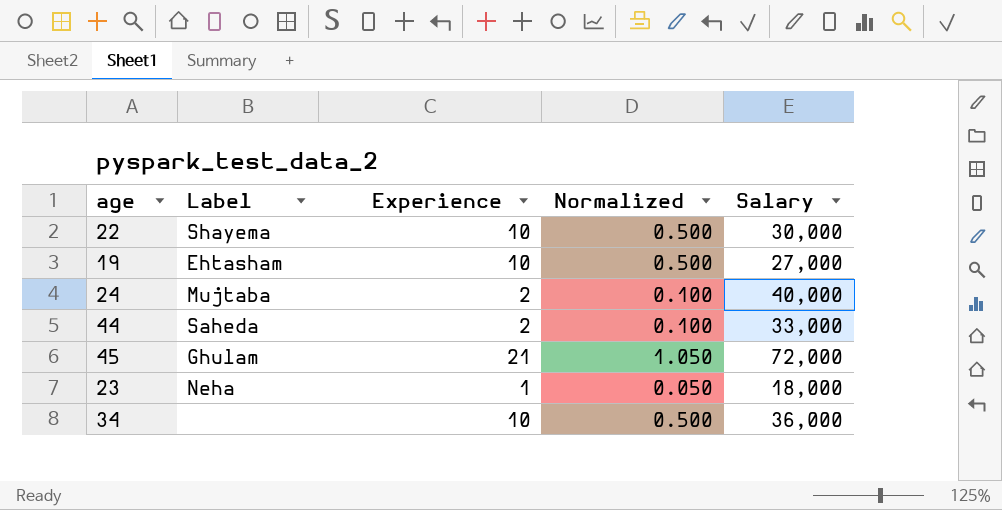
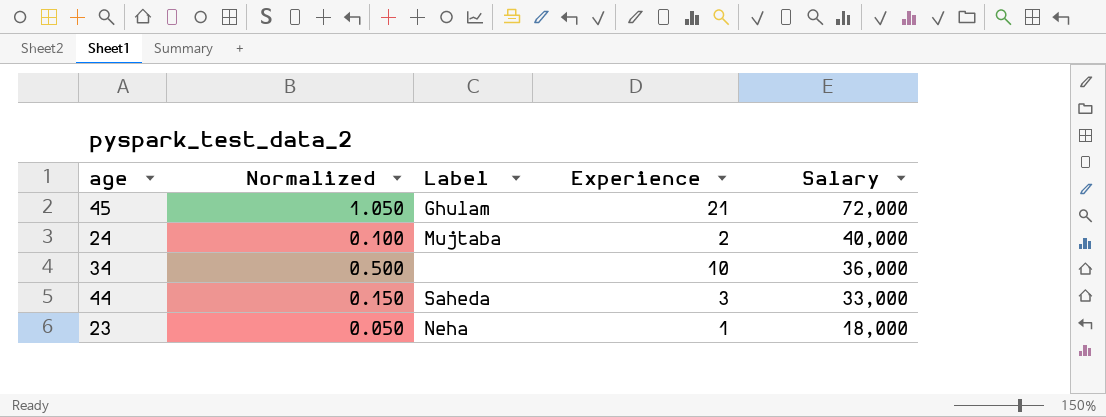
row order: none -> Salary descending
column Normalized | position: 4 -> 2
row 22: Shayema | 10 | 0.500 | 30,000 -> none
row 19: Ehtasham | 10 | 0.500 | 27,000 -> none
44 | Normalized: 0.100 -> 0.150
44 | Experience: 2 -> 3

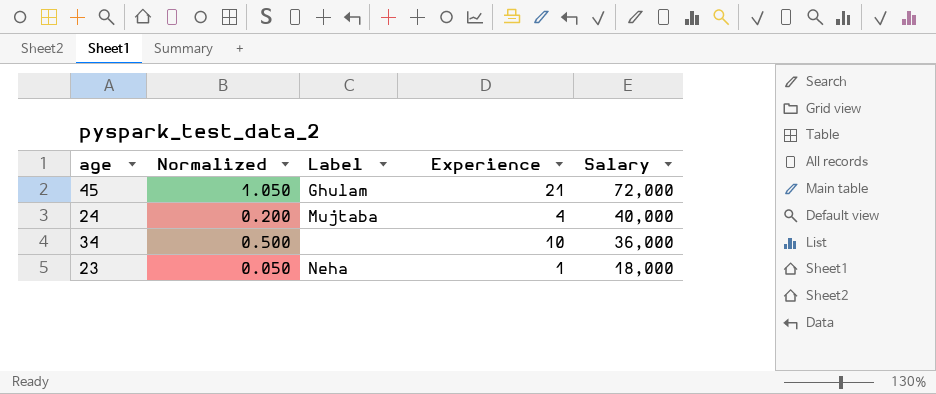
row 44: 0.150 | Saheda | 3 | 33,000 -> none
24 | Normalized: 0.100 -> 0.200
24 | Experience: 2 -> 4

